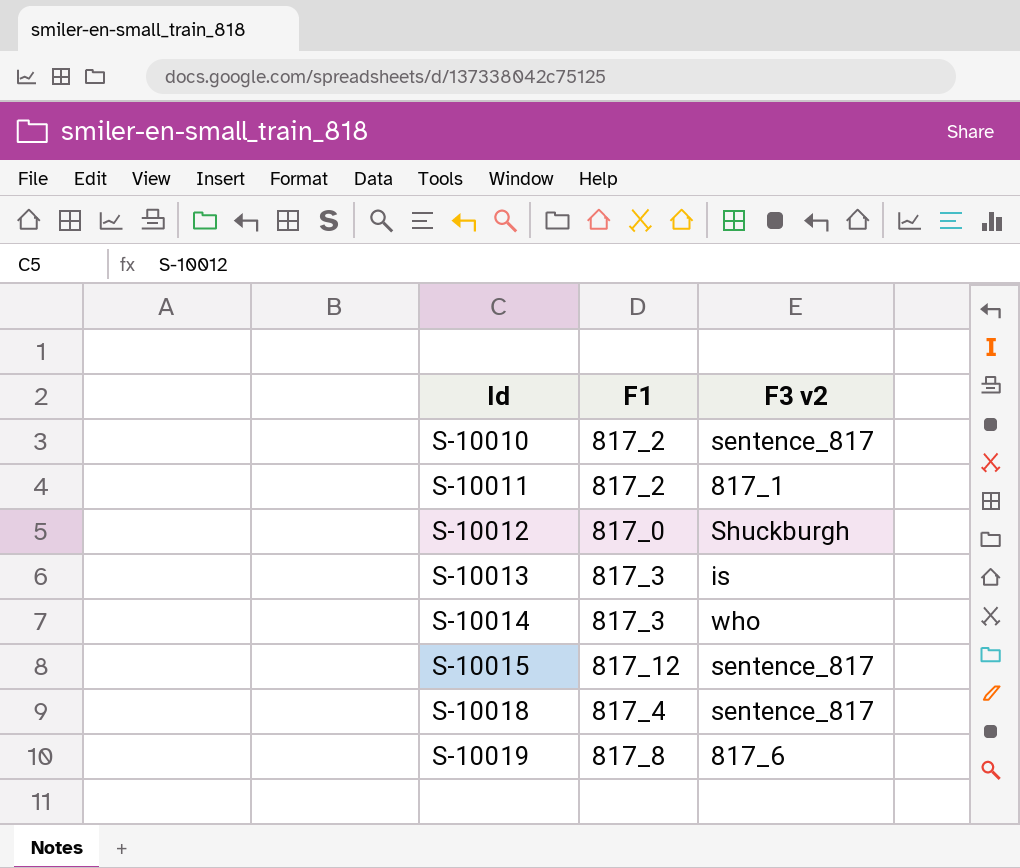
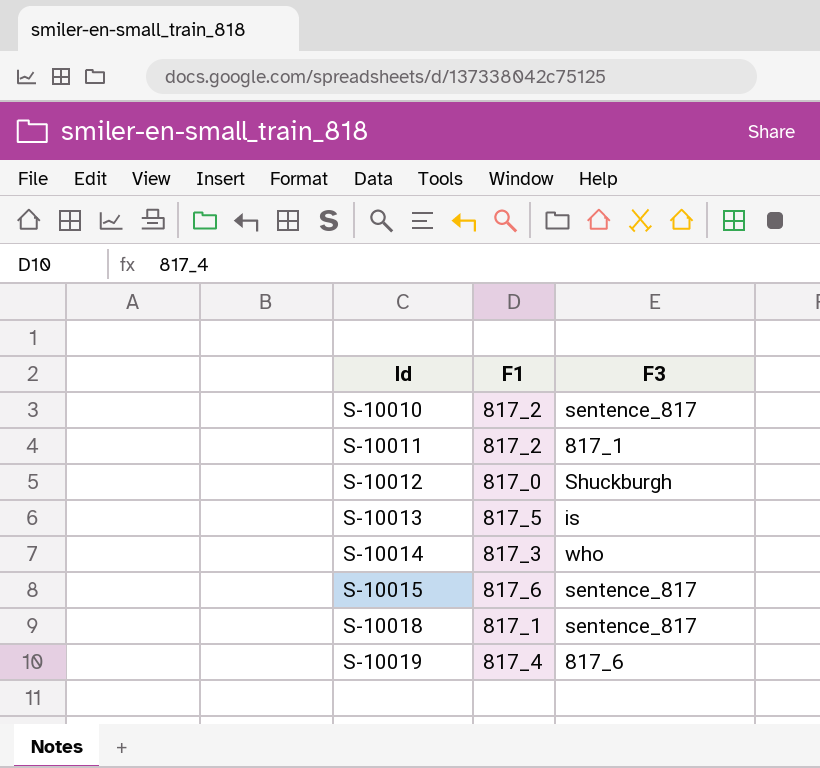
column name: F3 v2 -> F3
S-10013 | F1: 817_3 -> 817_5
S-10015 | F1: 817_12 -> 817_6
S-10018 | F1: 817_4 -> 817_1
S-10019 | F1: 817_8 -> 817_4

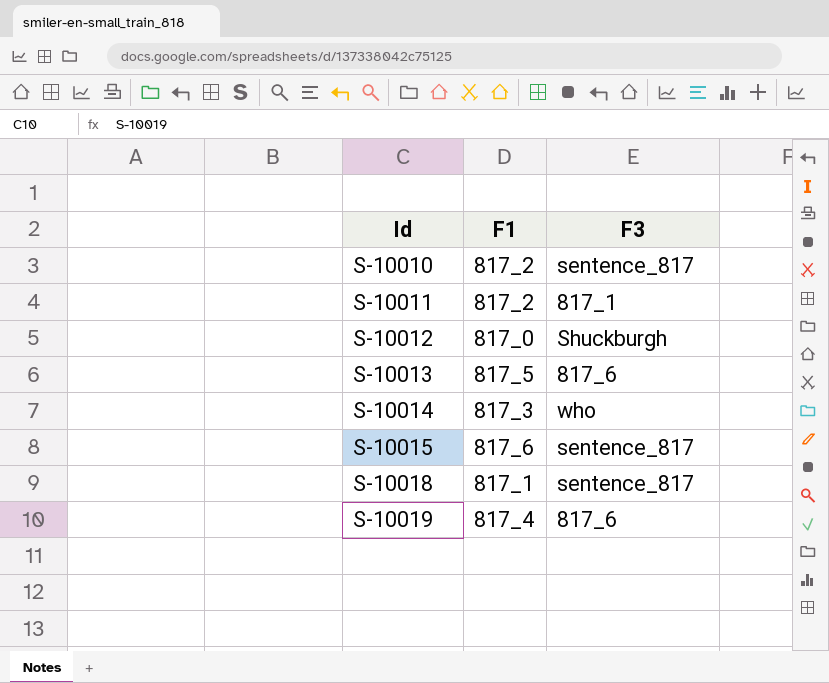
S-10013 | F3: is -> 817_6

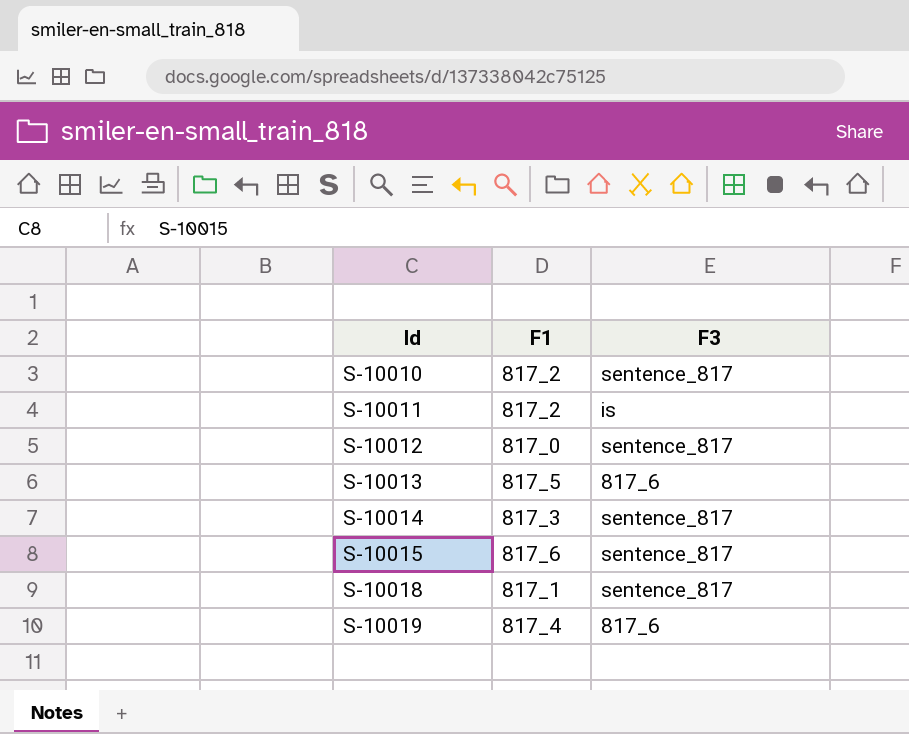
S-10011 | F3: 817_1 -> is
S-10012 | F3: Shuckburgh -> sentence_817
S-10014 | F3: who -> sentence_817

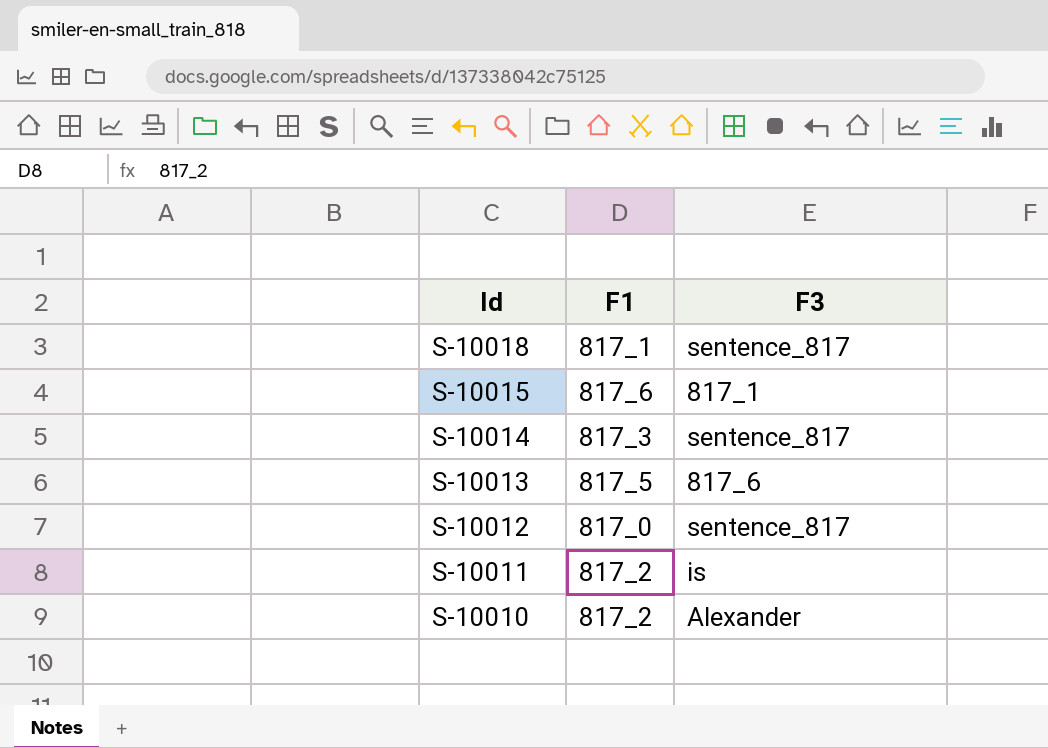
row order: Id ascending -> Id descending
row S-10019: 817_4 | 817_6 -> none
S-10015 | F3: sentence_817 -> 817_1
S-10010 | F3: sentence_817 -> Alexander

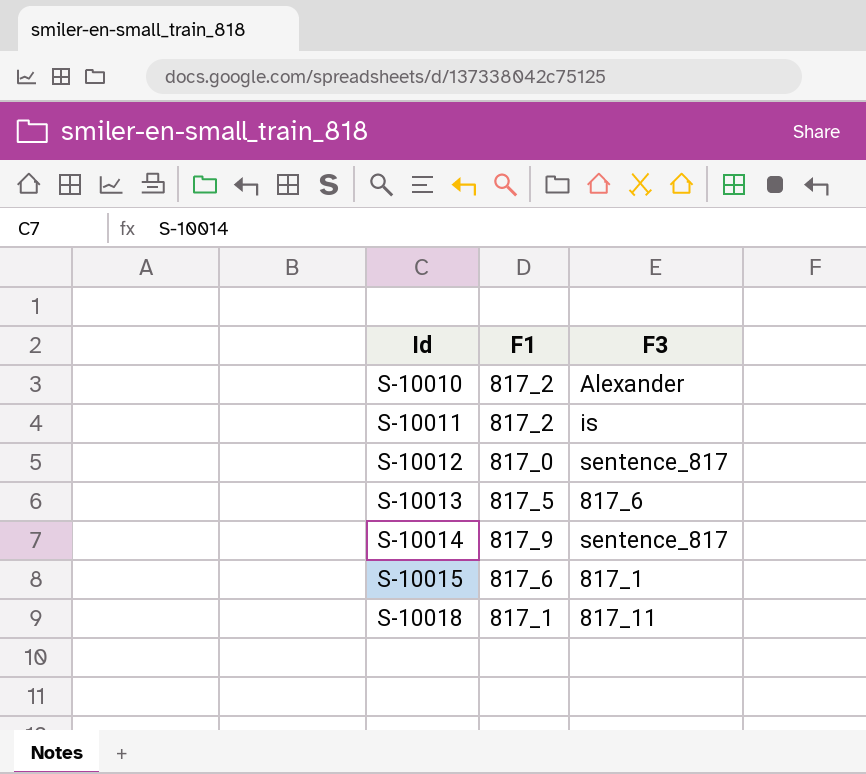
row order: Id descending -> Id ascending
S-10014 | F1: 817_3 -> 817_9
S-10018 | F3: sentence_817 -> 817_11

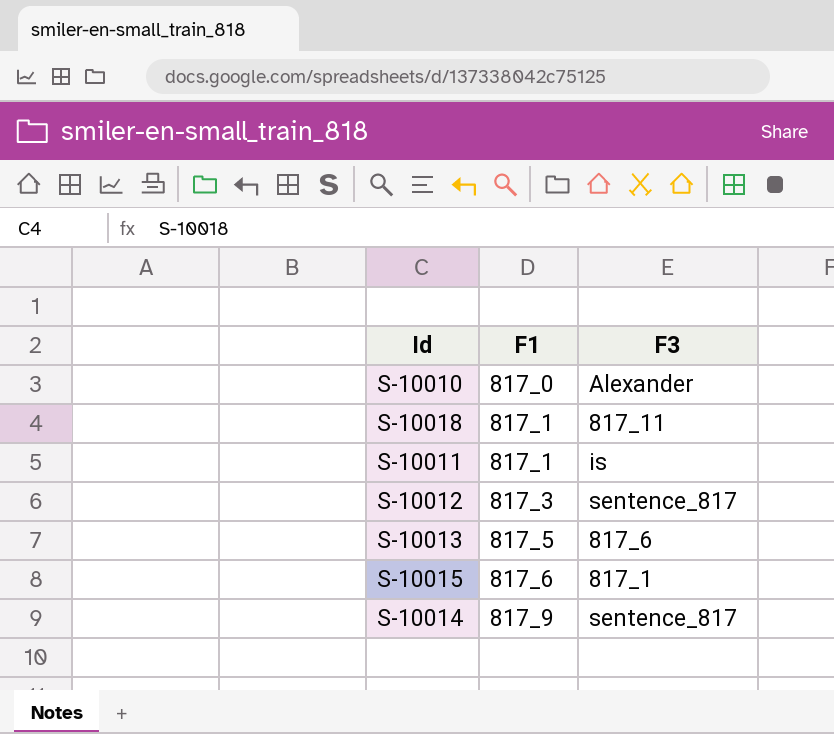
row order: Id ascending -> F1 ascending
S-10010 | F1: 817_2 -> 817_0
S-10011 | F1: 817_2 -> 817_1
S-10012 | F1: 817_0 -> 817_3

